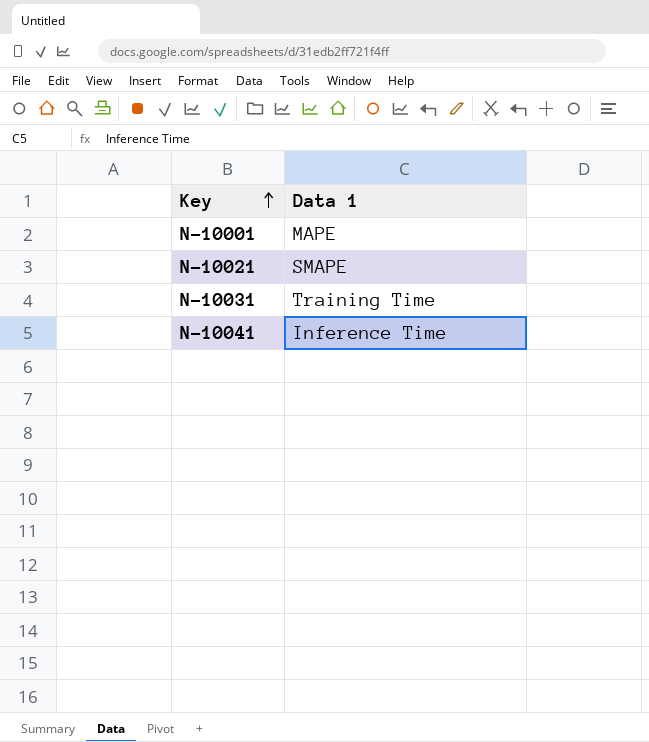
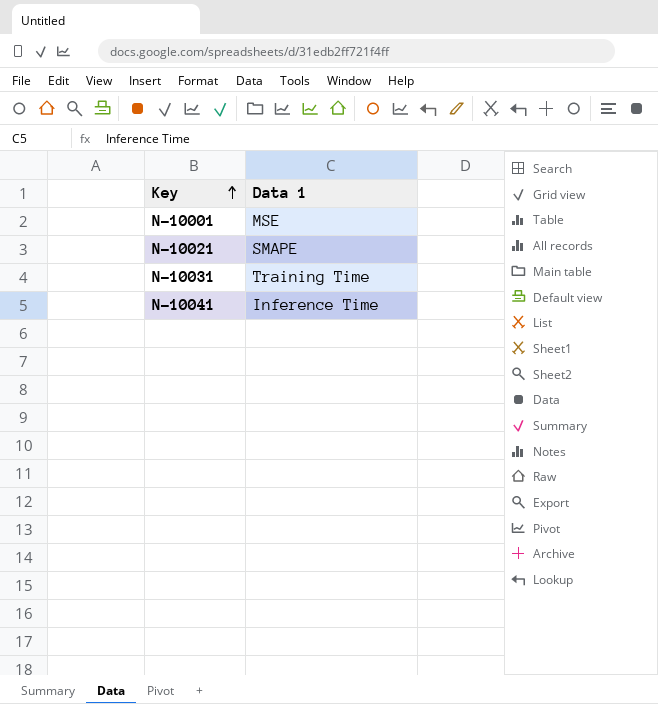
N-10001 | Data 1: MAPE -> MSE

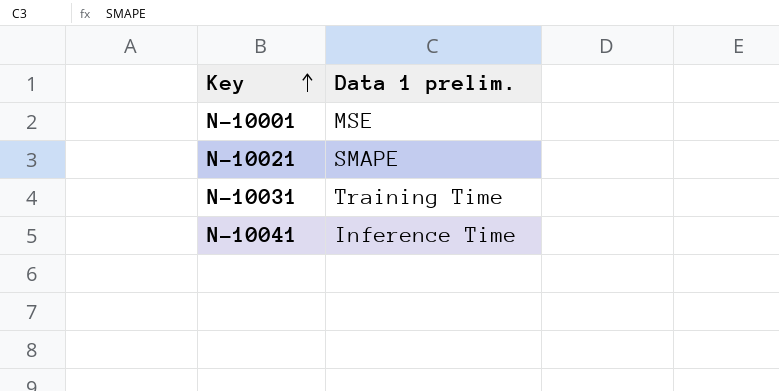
column name: Data 1 -> Data 1 prelim.

